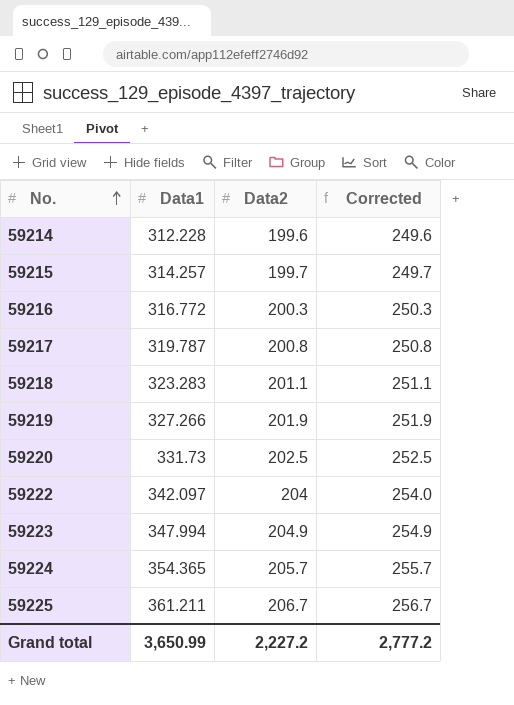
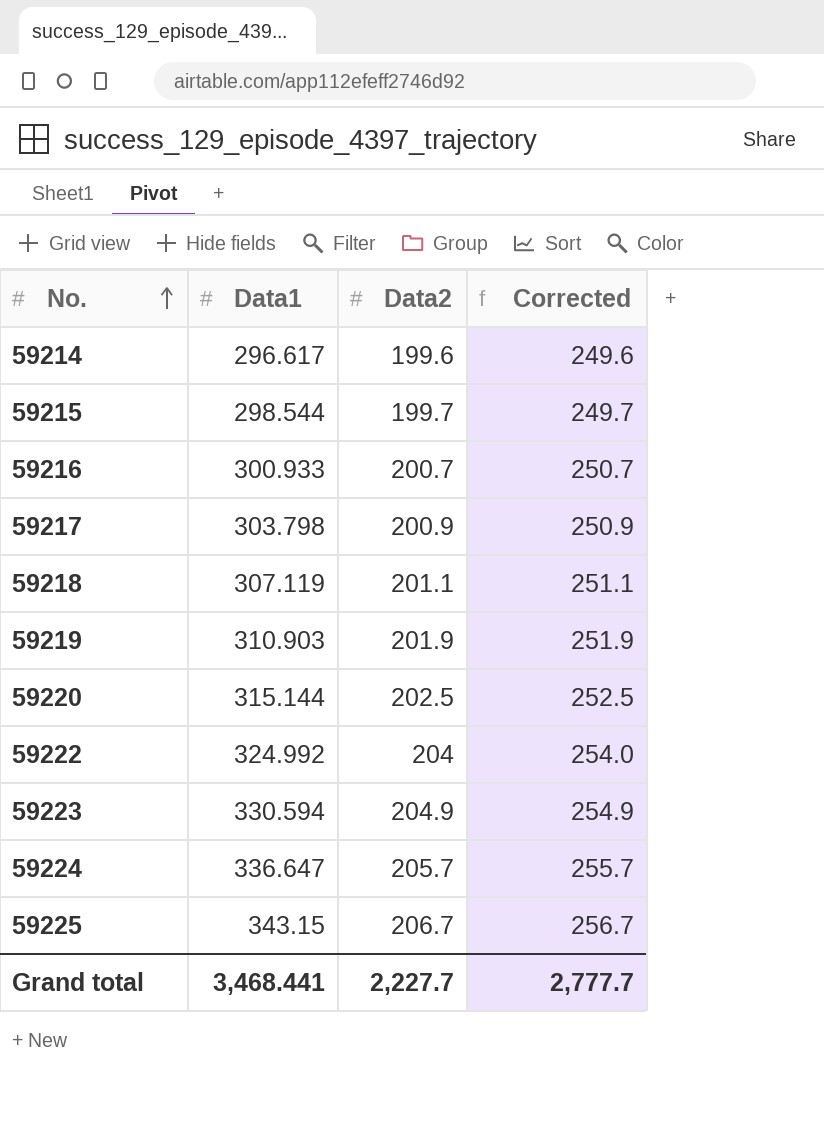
59214 | Data1: 312.228 -> 296.617
59215 | Data1: 314.257 -> 298.544
59216 | Data1: 316.772 -> 300.933
59216 | Data2: 200.3 -> 200.7
59216 | Corrected: 250.3 -> 250.7
59217 | Data1: 319.787 -> 303.798
59217 | Data2: 200.8 -> 200.9
59217 | Corrected: 250.8 -> 250.9
59218 | Data1: 323.283 -> 307.119
59219 | Data1: 327.266 -> 310.903
59220 | Data1: 331.73 -> 315.144
59222 | Data1: 342.097 -> 324.992
59223 | Data1: 347.994 -> 330.594
59224 | Data1: 354.365 -> 336.647
59225 | Data1: 361.211 -> 343.15
Grand total | Data1: 3,650.99 -> 3,468.441
Grand total | Data2: 2,227.2 -> 2,227.7
Grand total | Corrected: 2,777.2 -> 2,777.7

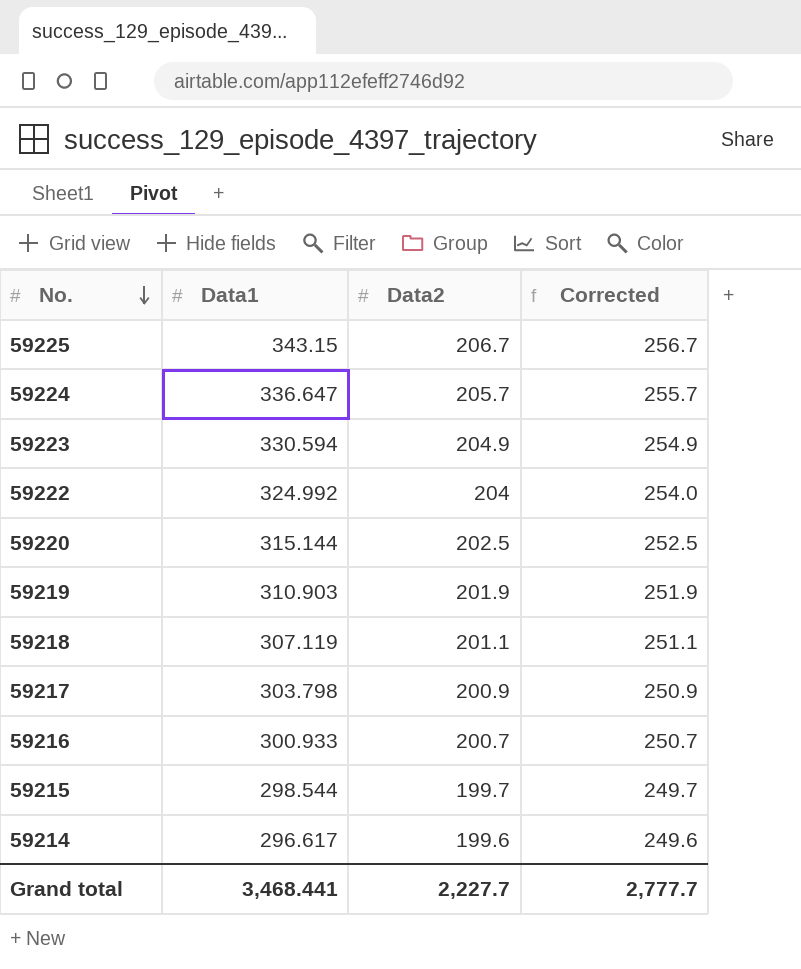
row order: No. ascending -> No. descending

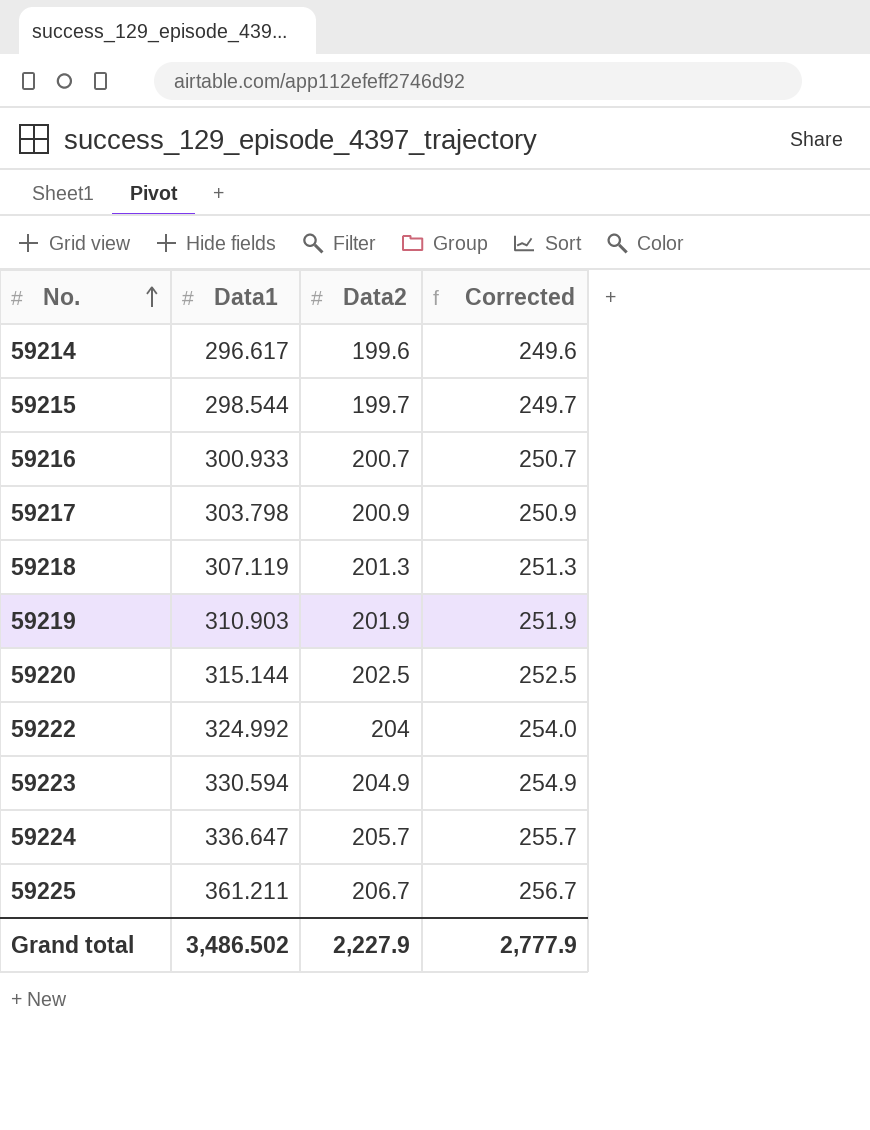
row order: No. descending -> No. ascending
59218 | Data2: 201.1 -> 201.3
59218 | Corrected: 251.1 -> 251.3
59225 | Data1: 343.15 -> 361.211
Grand total | Data1: 3,468.441 -> 3,486.502
Grand total | Data2: 2,227.7 -> 2,227.9
Grand total | Corrected: 2,777.7 -> 2,777.9

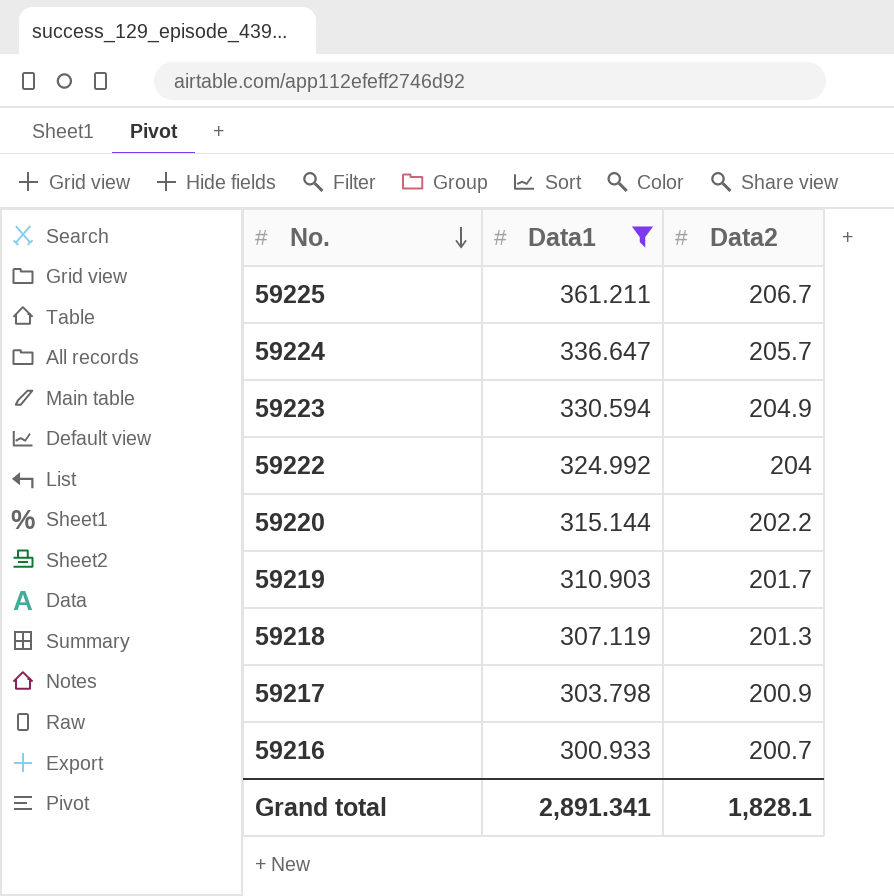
filter: none -> Data1 >= 300.933
row order: No. ascending -> No. descending
column Corrected | formula: [Data2] + 50 -> none
59220 | Data2: 202.5 -> 202.2
59219 | Data2: 201.9 -> 201.7
Grand total | Data1: 3,486.502 -> 2,891.341
Grand total | Data2: 2,227.9 -> 1,828.1

